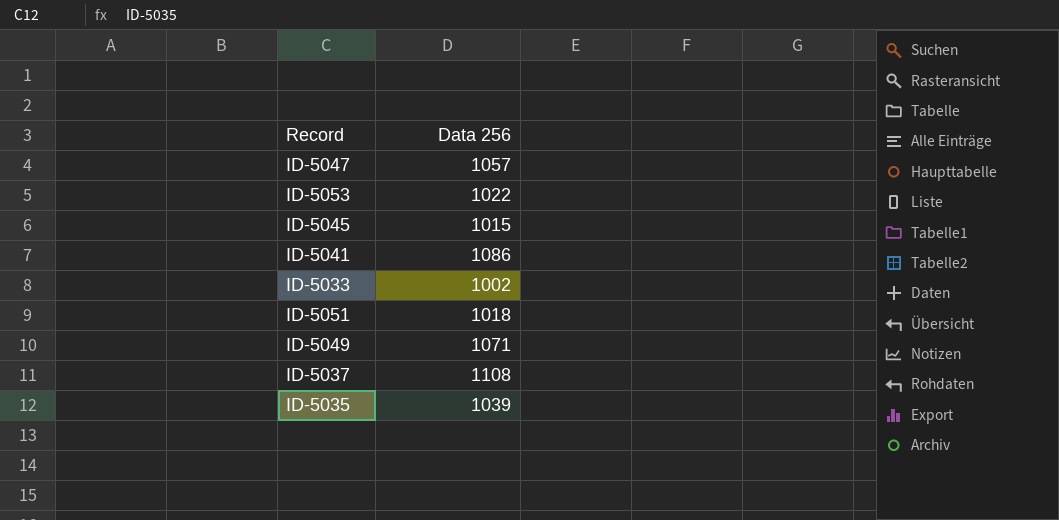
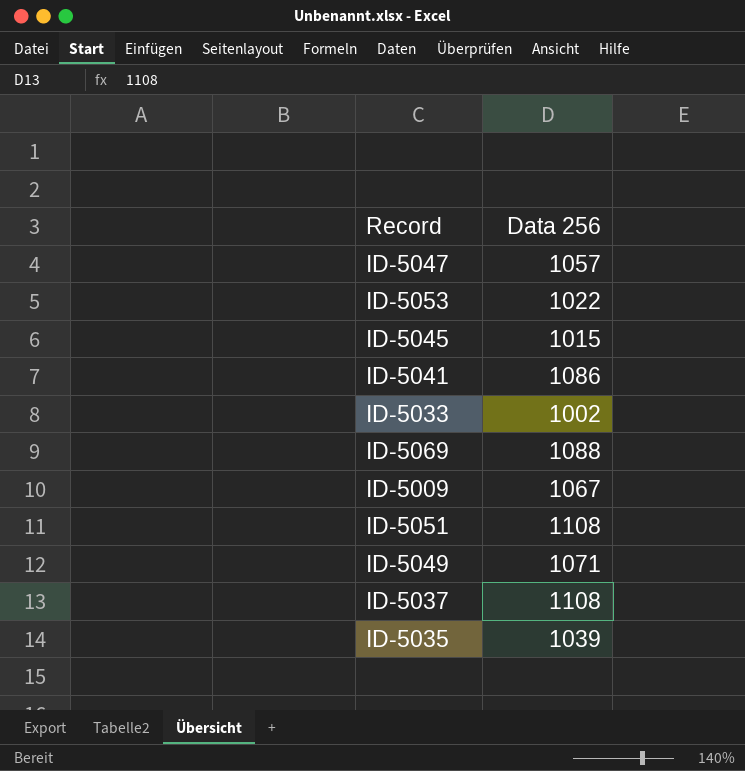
row ID-5069: none -> 1088
row ID-5009: none -> 1067
ID-5051 | Data 256: 1018 -> 1108

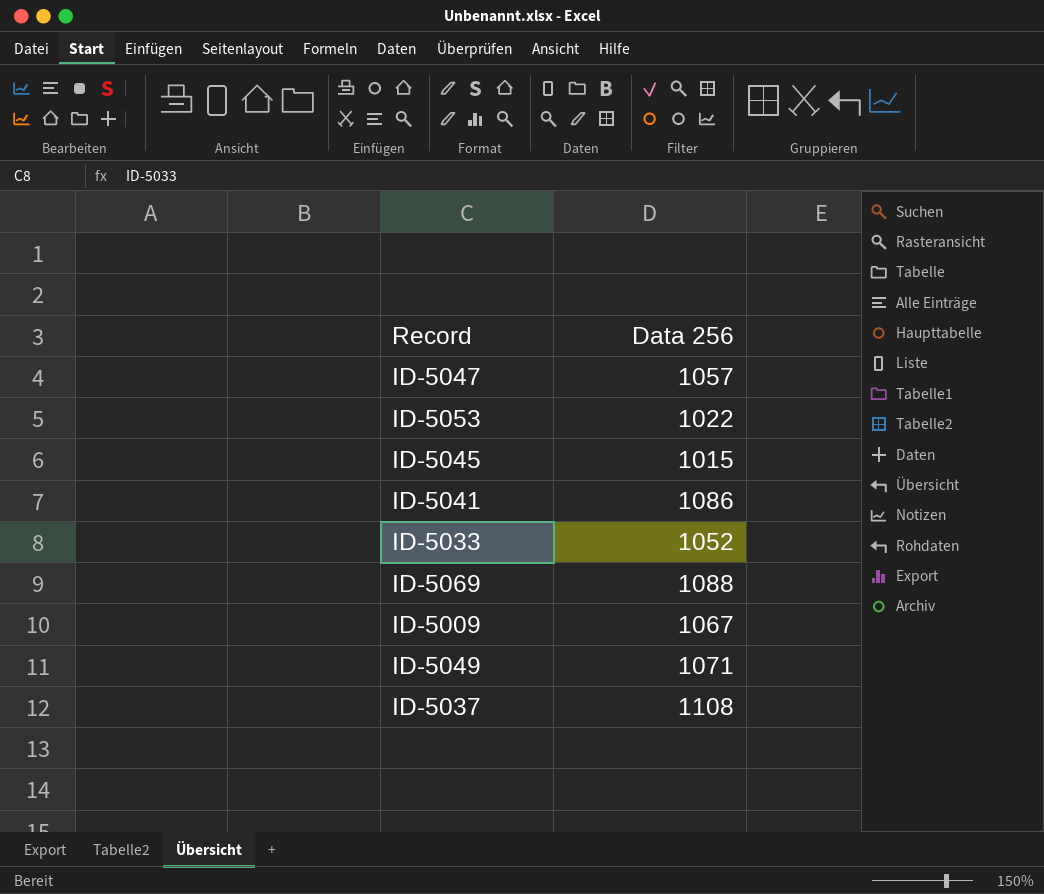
row ID-5051: 1108 -> none
row ID-5035: 1039 -> none
ID-5033 | Data 256: 1002 -> 1052

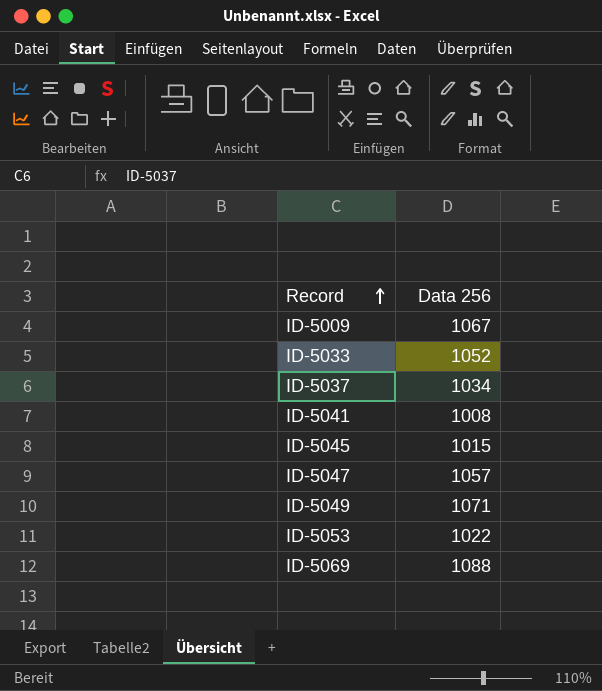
row order: none -> Record ascending
ID-5037 | Data 256: 1108 -> 1034
ID-5041 | Data 256: 1086 -> 1008

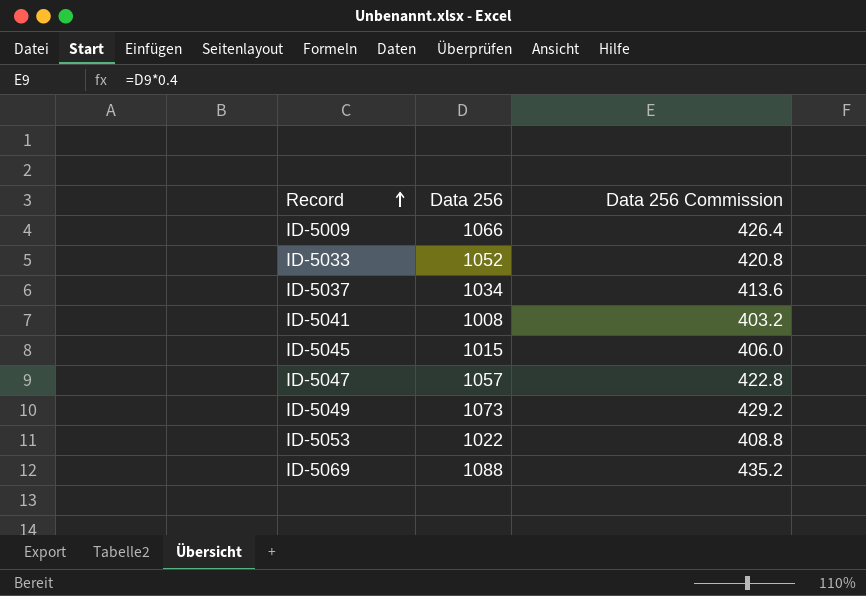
column Data 256 Commission | formula: none -> [Data 256] * 0.4
ID-5009 | Data 256: 1067 -> 1066
ID-5049 | Data 256: 1071 -> 1073

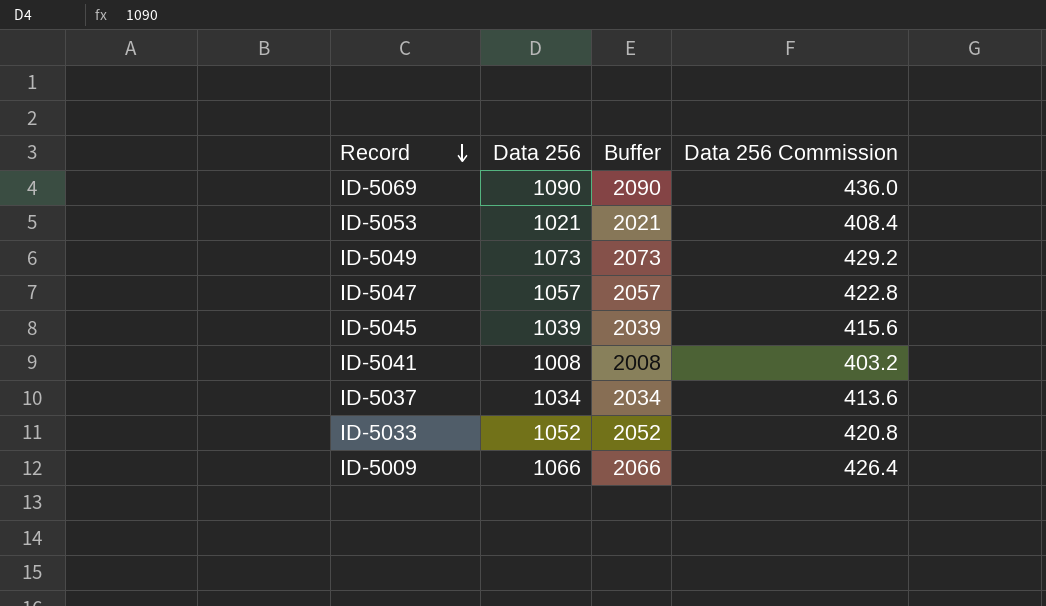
row order: Record ascending -> Record descending
column Buffer | formula: none -> [Data 256] + 1000
ID-5069 | Data 256: 1088 -> 1090
ID-5069 | Data 256 Commission: 435.2 -> 436.0
ID-5053 | Data 256: 1022 -> 1021
ID-5053 | Data 256 Commission: 408.8 -> 408.4
ID-5045 | Data 256: 1015 -> 1039
ID-5045 | Data 256 Commission: 406.0 -> 415.6

